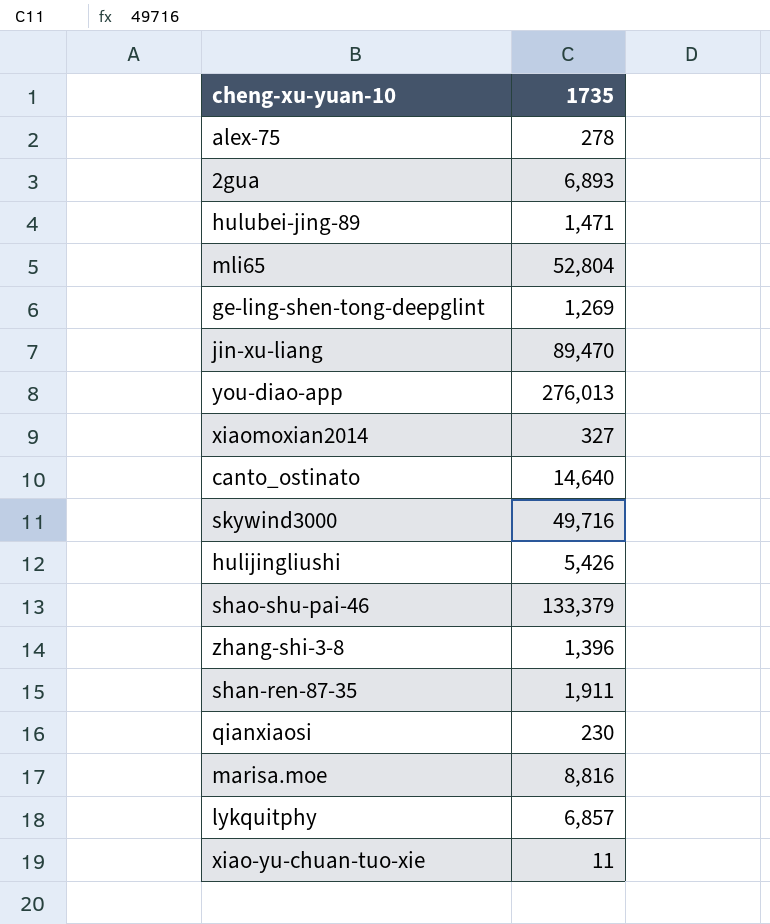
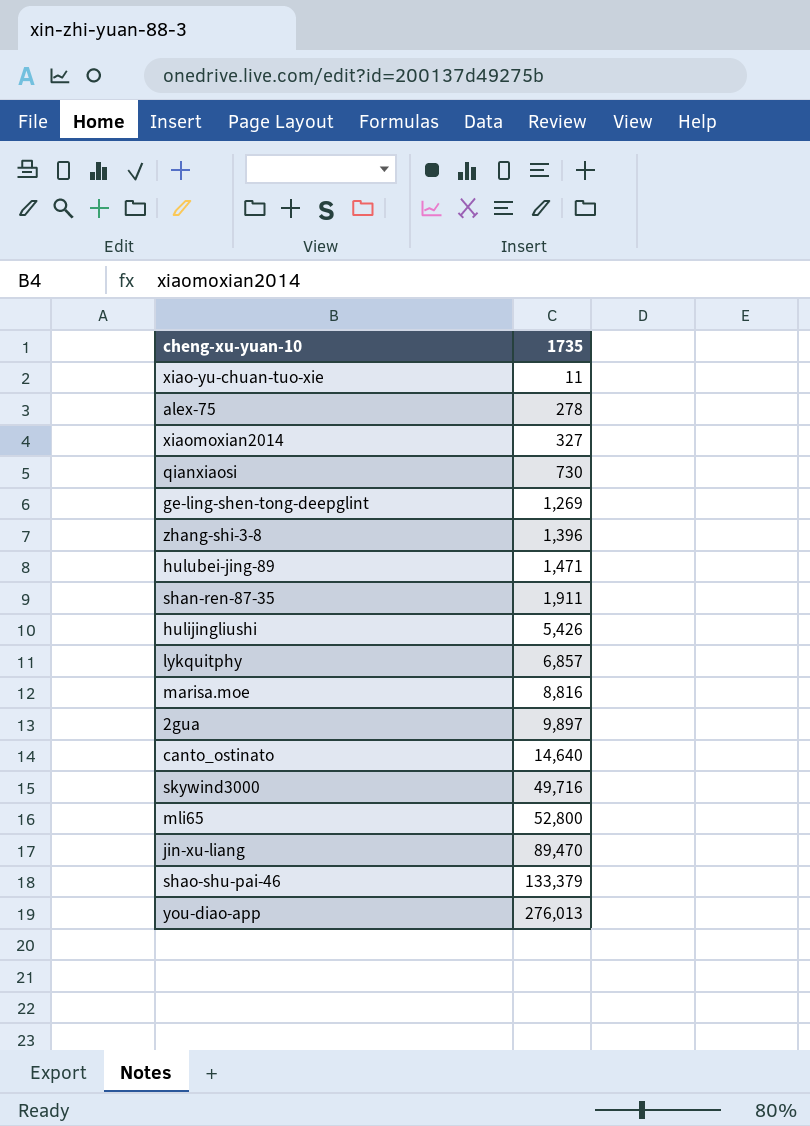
row order: none -> 1735 ascending
qianxiaosi | 1735: 230 -> 730
2gua | 1735: 6,893 -> 9,897
mli65 | 1735: 52,804 -> 52,800

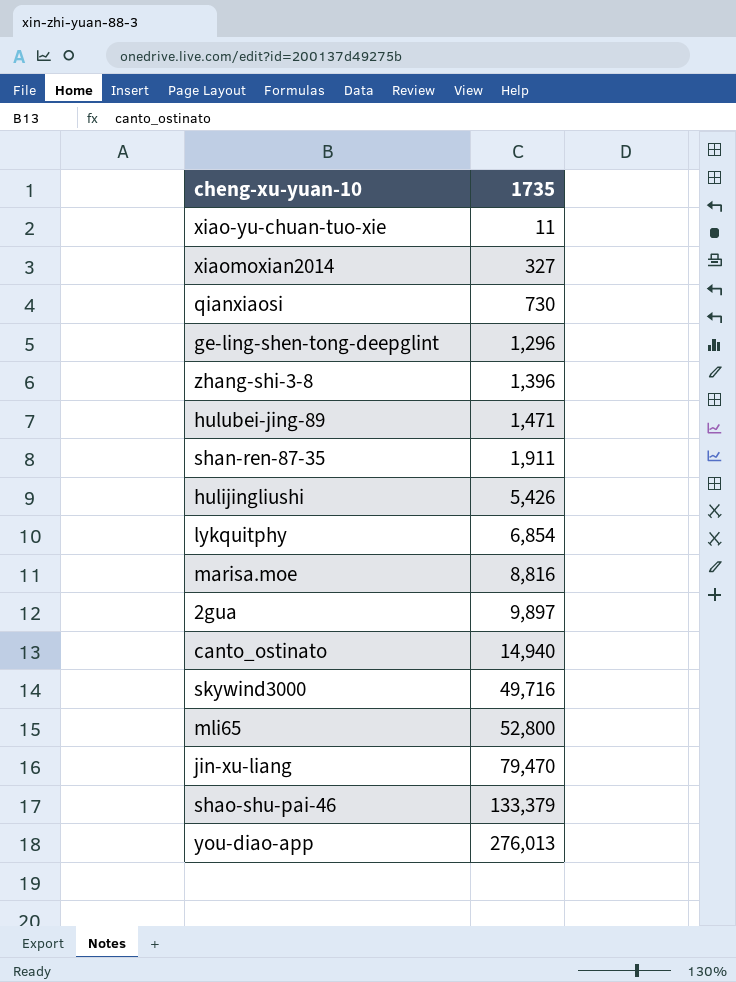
row alex-75: 278 -> none
ge-ling-shen-tong-deepglint | 1735: 1,269 -> 1,296
lykquitphy | 1735: 6,857 -> 6,854
canto_ostinato | 1735: 14,640 -> 14,940
jin-xu-liang | 1735: 89,470 -> 79,470

